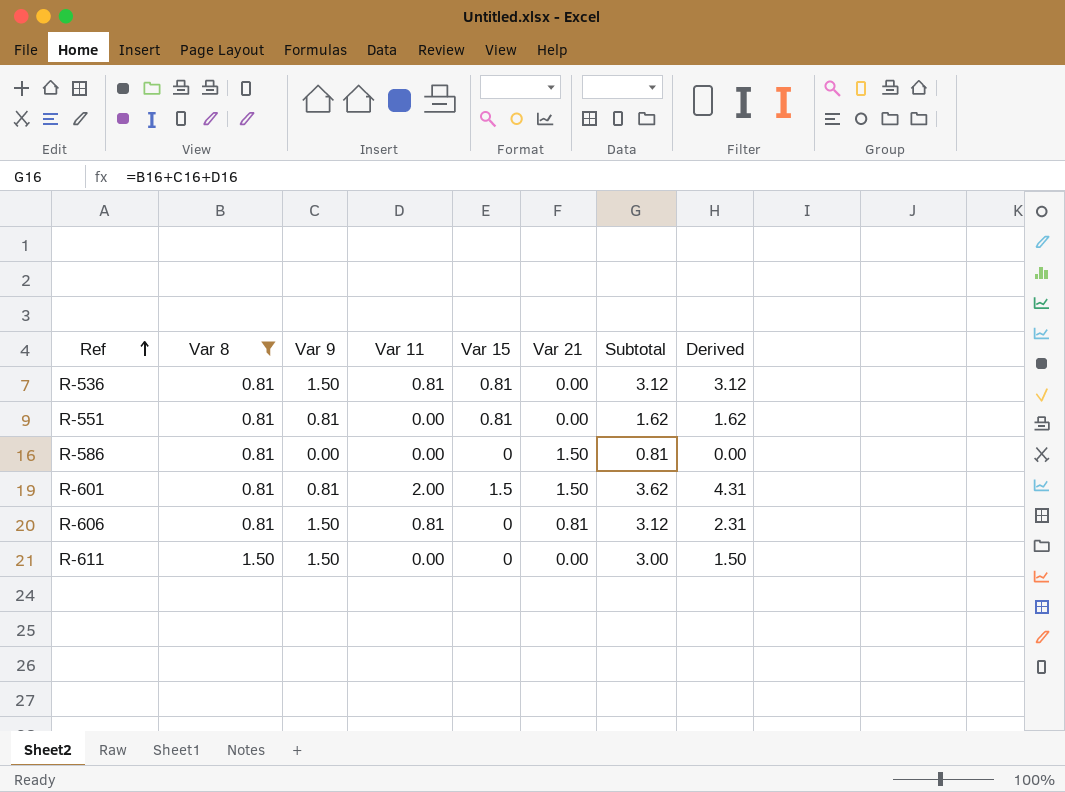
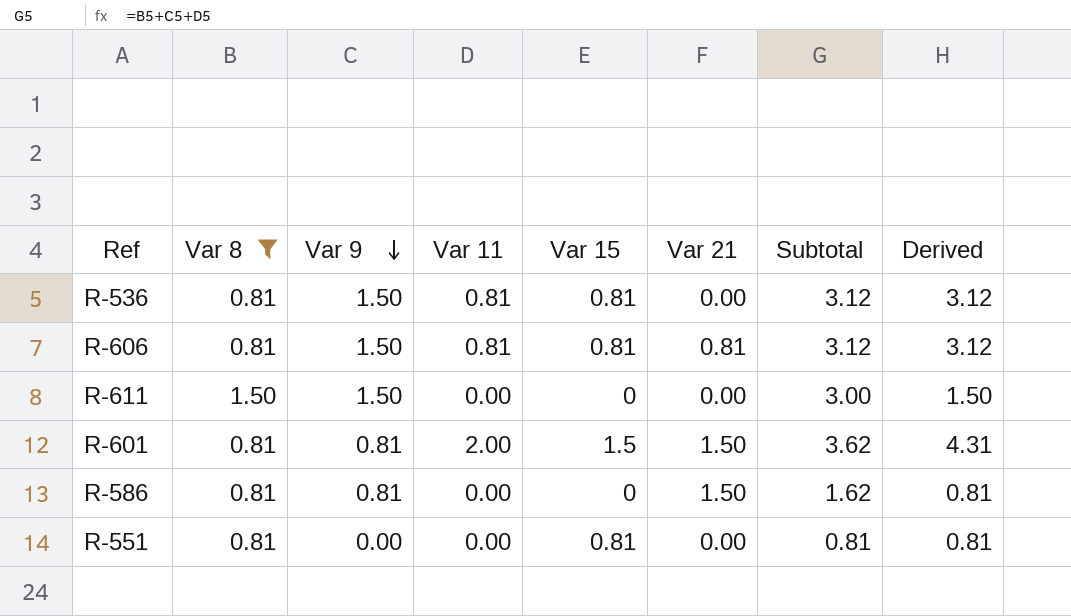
row order: Ref ascending -> Var 9 descending
R-606 | Var 15: 0 -> 0.81
R-606 | Derived: 2.31 -> 3.12
R-586 | Var 9: 0.00 -> 0.81
R-586 | Subtotal: 0.81 -> 1.62
R-586 | Derived: 0.00 -> 0.81
R-551 | Var 9: 0.81 -> 0.00
R-551 | Subtotal: 1.62 -> 0.81
R-551 | Derived: 1.62 -> 0.81

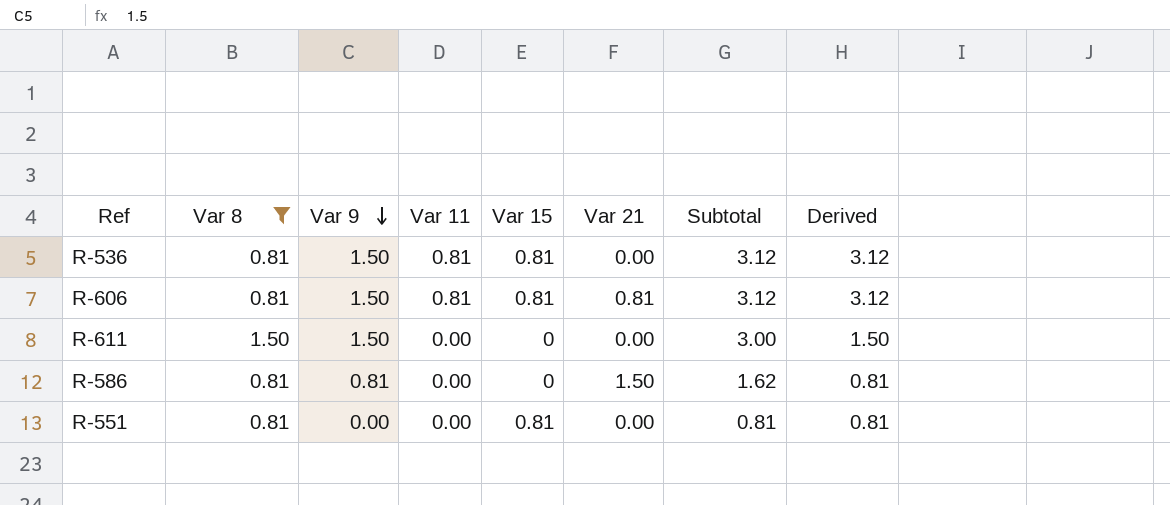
row R-601: 0.81 | 0.81 | 2.00 | 1.5 | 1.50 | 3.62 | 4.31 -> none

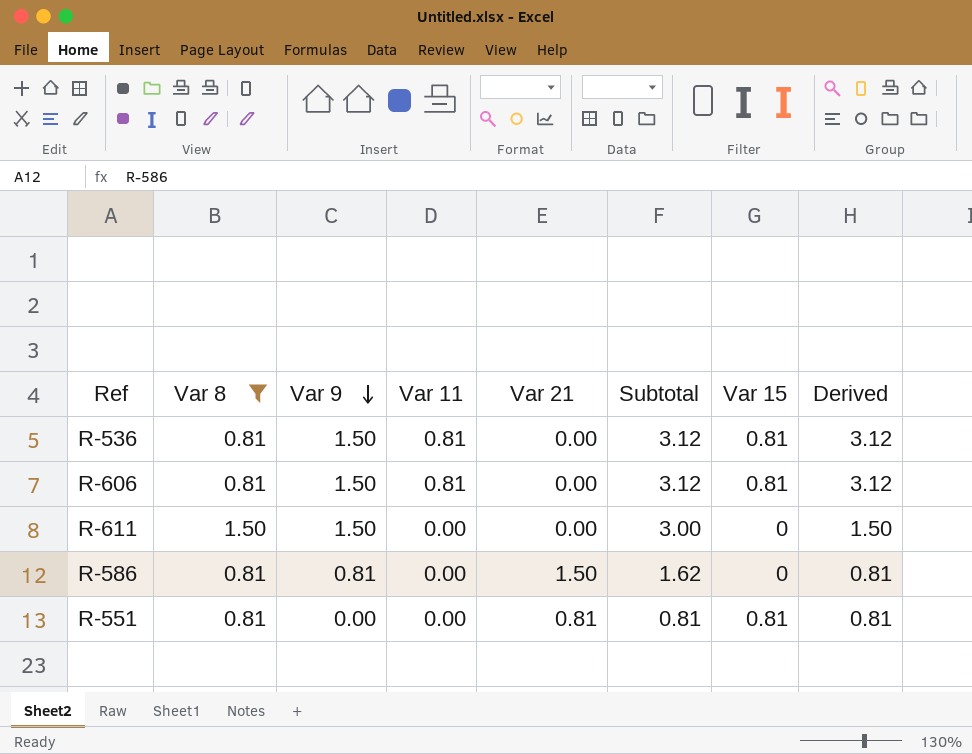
column Var 15 | position: 5 -> 7
R-606 | Var 21: 0.81 -> 0.00
R-551 | Var 21: 0.00 -> 0.81

